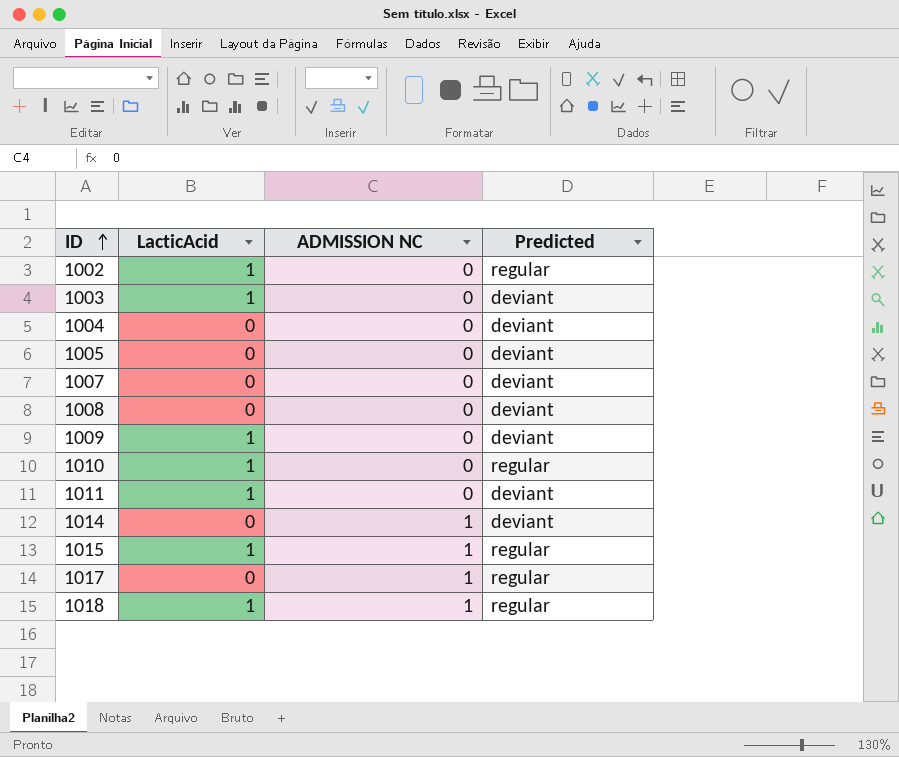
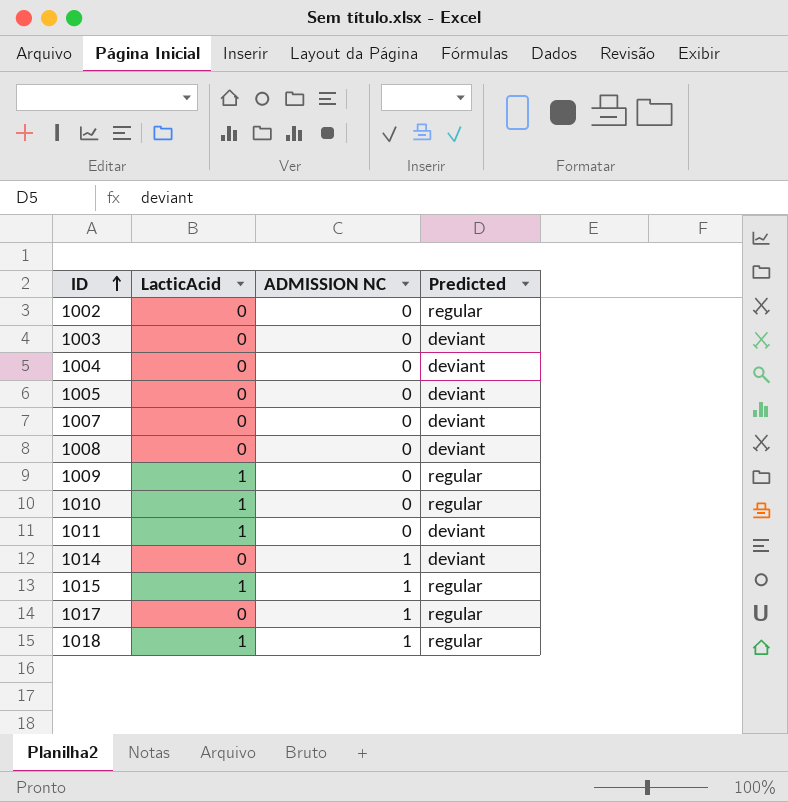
1002 | LacticAcid: 1 -> 0
1003 | LacticAcid: 1 -> 0
1009 | Predicted: deviant -> regular

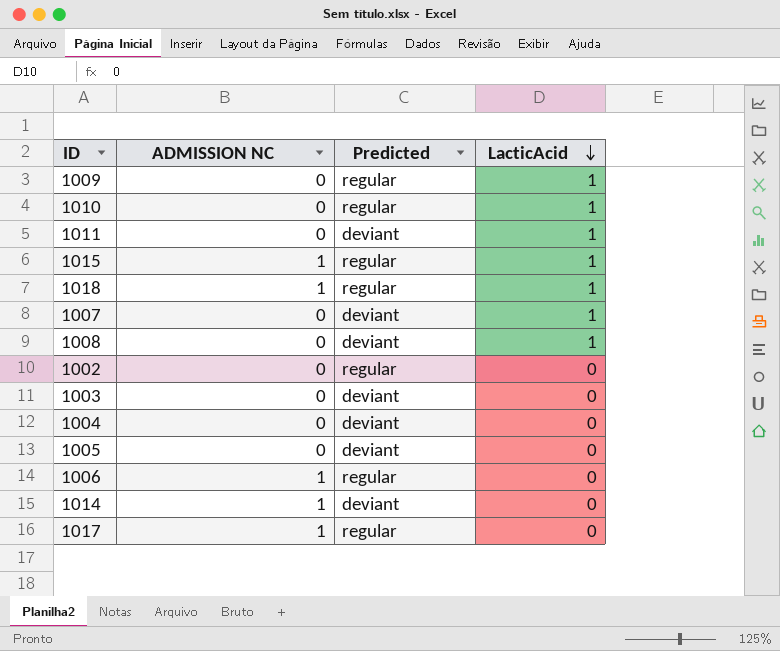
row order: ID ascending -> LacticAcid descending
column LacticAcid | position: 2 -> 4
1007 | LacticAcid: 0 -> 1
1008 | LacticAcid: 0 -> 1
row 1006: none -> 1 | regular | 0

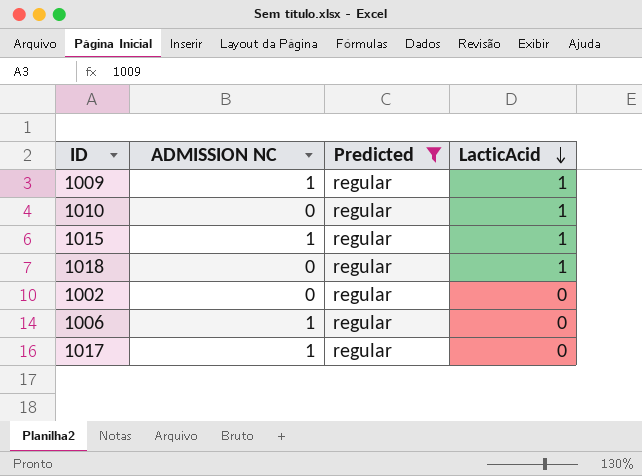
filter: none -> Predicted = regular
1009 | ADMISSION NC: 0 -> 1
1018 | ADMISSION NC: 1 -> 0

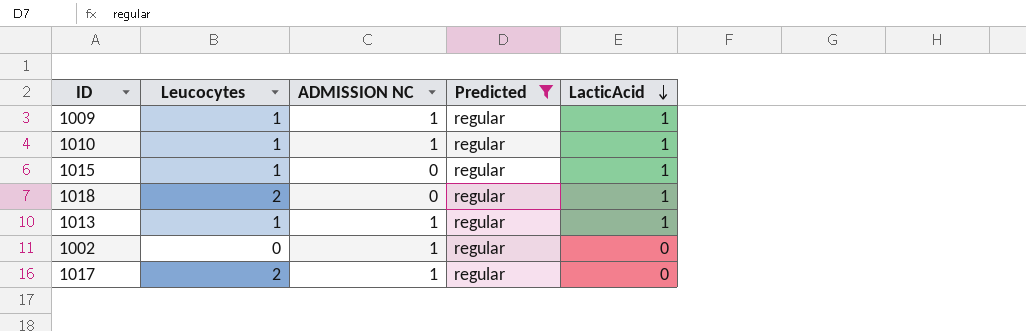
column Leucocytes | position: none -> 2
row 1006: 1 | regular | 0 -> none
1010 | ADMISSION NC: 0 -> 1
1015 | ADMISSION NC: 1 -> 0
row 1013: none -> 1 | 1 | regular | 1
1002 | ADMISSION NC: 0 -> 1

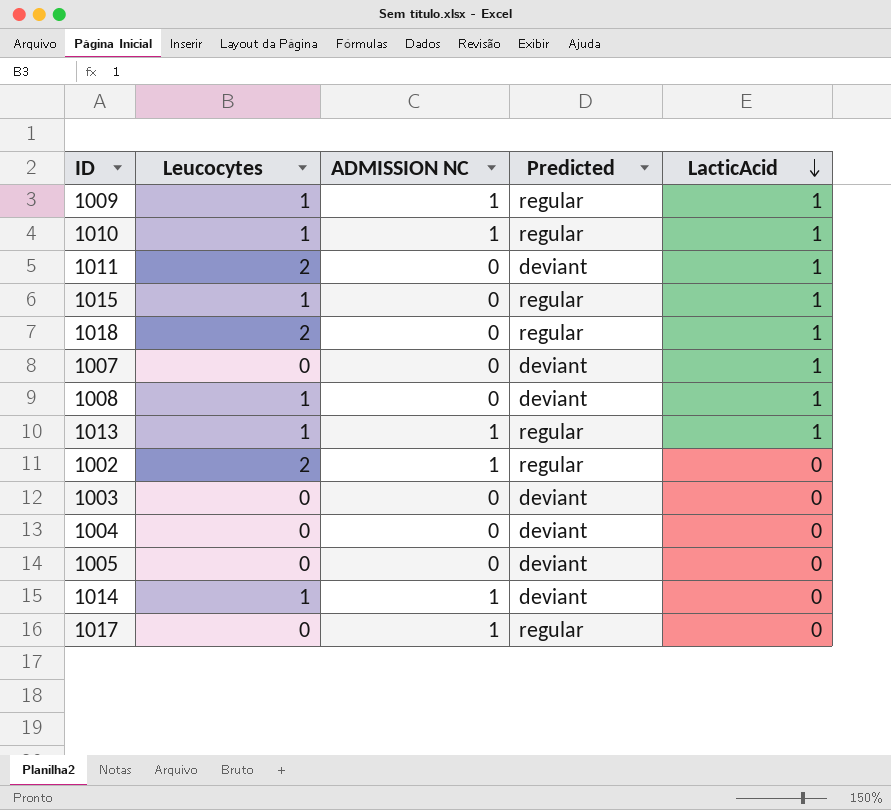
filter: Predicted = regular -> none
1002 | Leucocytes: 0 -> 2
1017 | Leucocytes: 2 -> 0

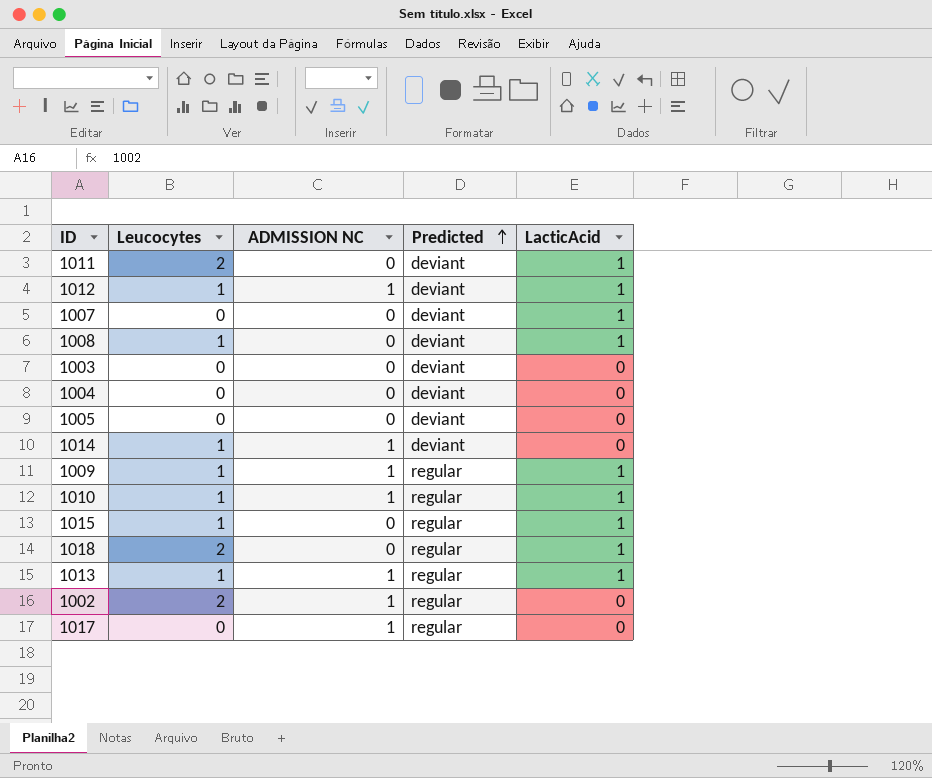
row order: LacticAcid descending -> Predicted ascending
row 1012: none -> 1 | 1 | deviant | 1

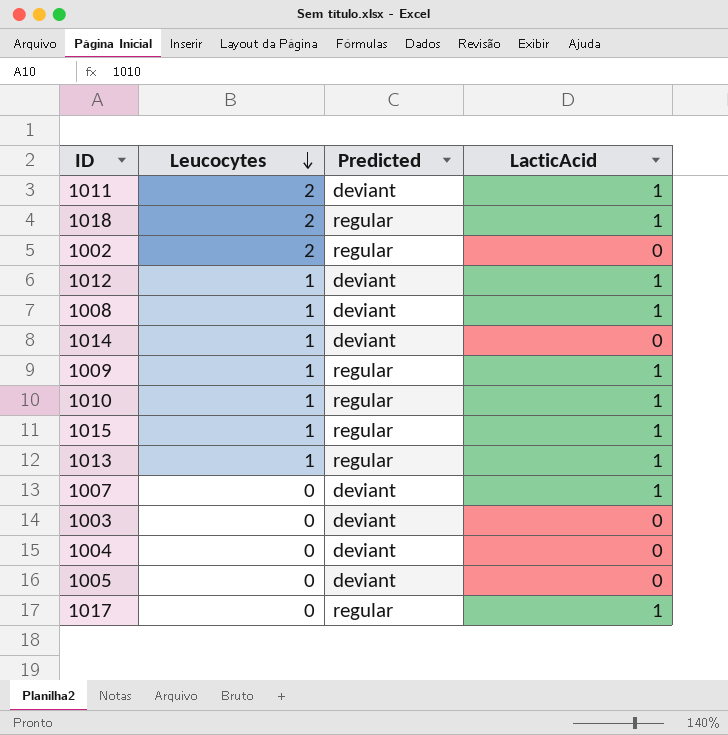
row order: Predicted ascending -> Leucocytes descending
column ADMISSION NC | position: 3 -> none
1017 | LacticAcid: 0 -> 1

